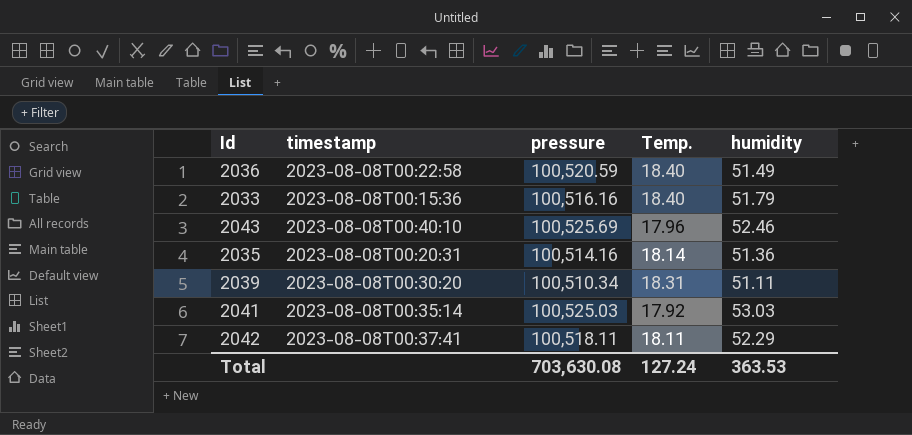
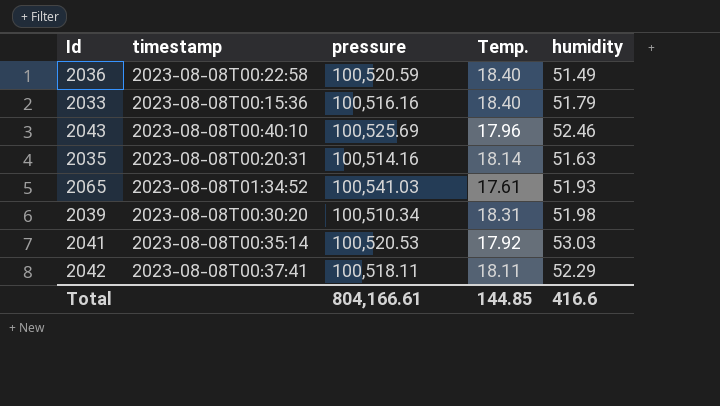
2035 | humidity: 51.36 -> 51.63
row 2065: none -> 2023-08-08T01:34:52 | 100,541.03 | 17.61 | 51.93
2039 | humidity: 51.11 -> 51.98
2041 | pressure: 100,525.03 -> 100,520.53
Total | pressure: 703,630.08 -> 804,166.61
Total | Temp.: 127.24 -> 144.85
Total | humidity: 363.53 -> 416.6

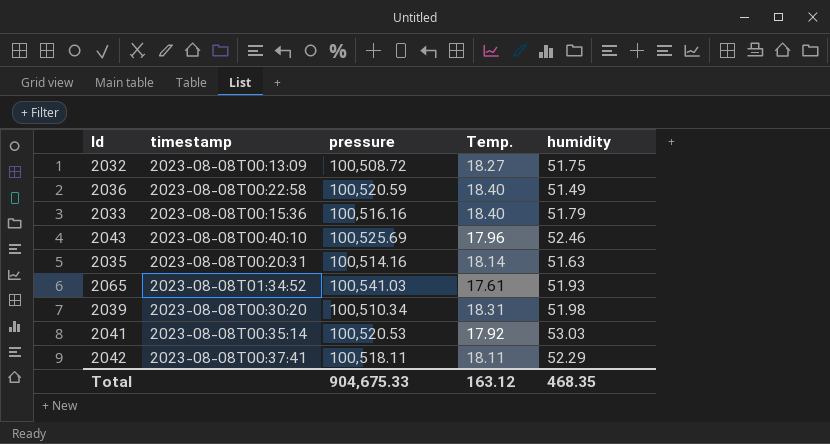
row 2032: none -> 2023-08-08T00:13:09 | 100,508.72 | 18.27 | 51.75
Total | pressure: 804,166.61 -> 904,675.33
Total | Temp.: 144.85 -> 163.12
Total | humidity: 416.6 -> 468.35

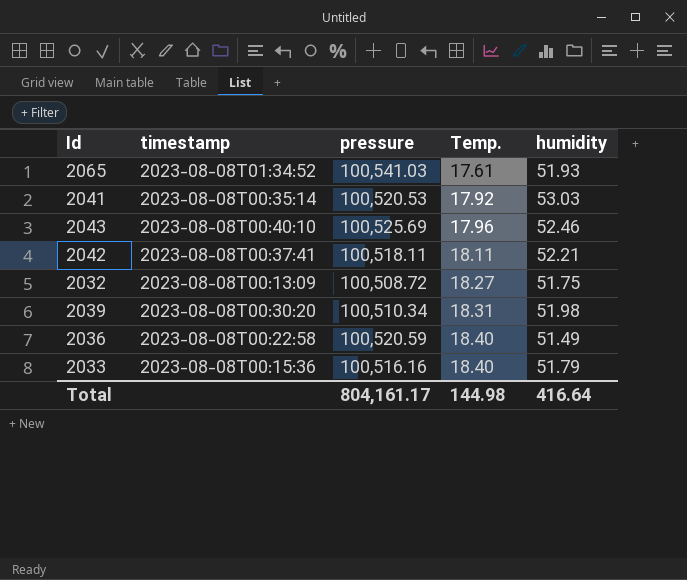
row order: none -> Temp. ascending
row 2035: 2023-08-08T00:20:31 | 100,514.16 | 18.14 | 51.63 -> none
2042 | humidity: 52.29 -> 52.21
Total | pressure: 904,675.33 -> 804,161.17
Total | Temp.: 163.12 -> 144.98
Total | humidity: 468.35 -> 416.64

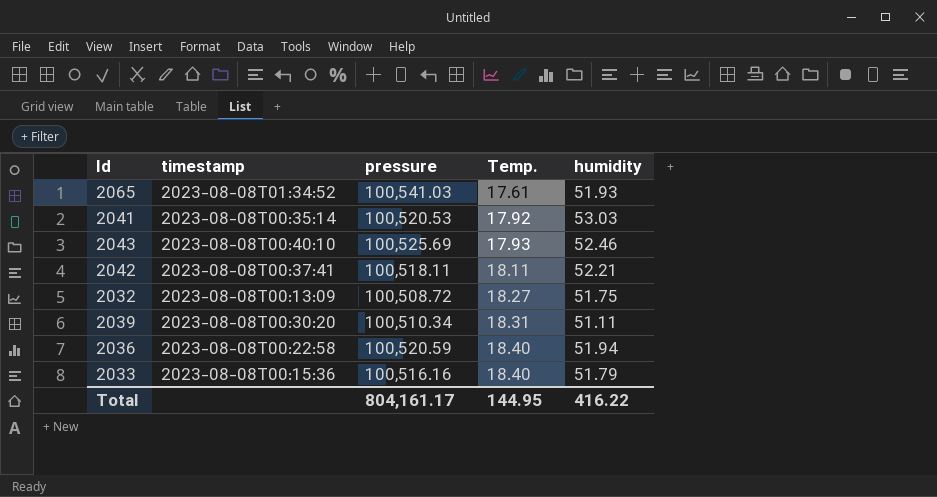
2043 | Temp.: 17.96 -> 17.93
2039 | humidity: 51.98 -> 51.11
2036 | humidity: 51.49 -> 51.94
Total | Temp.: 144.98 -> 144.95
Total | humidity: 416.64 -> 416.22

